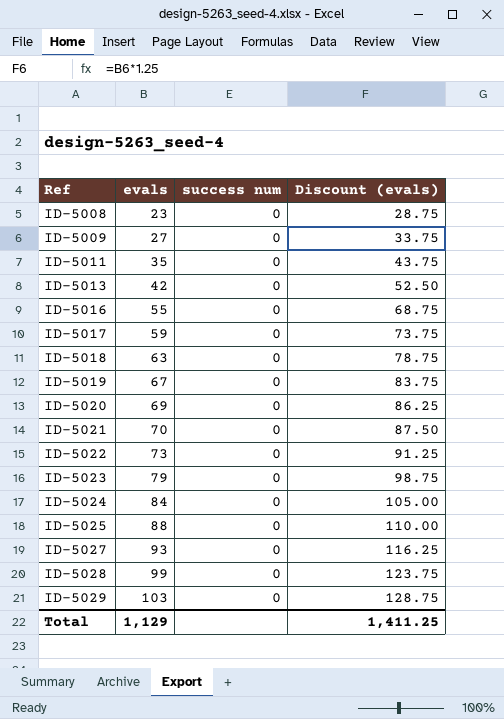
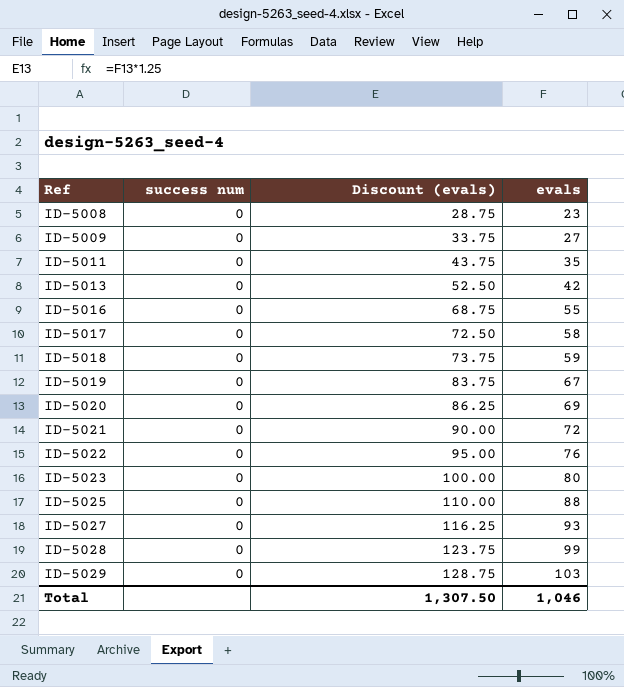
column evals | position: 2 -> 4
row ID-5024: 84 | 0 | 105.00 -> none
ID-5017 | Discount (evals): 73.75 -> 72.50
ID-5017 | evals: 59 -> 58
ID-5018 | Discount (evals): 78.75 -> 73.75
ID-5018 | evals: 63 -> 59
ID-5021 | Discount (evals): 87.50 -> 90.00
ID-5021 | evals: 70 -> 72
ID-5022 | Discount (evals): 91.25 -> 95.00
ID-5022 | evals: 73 -> 76
ID-5023 | Discount (evals): 98.75 -> 100.00
ID-5023 | evals: 79 -> 80
Total | Discount (evals): 1,411.25 -> 1,307.50
Total | evals: 1,129 -> 1,046

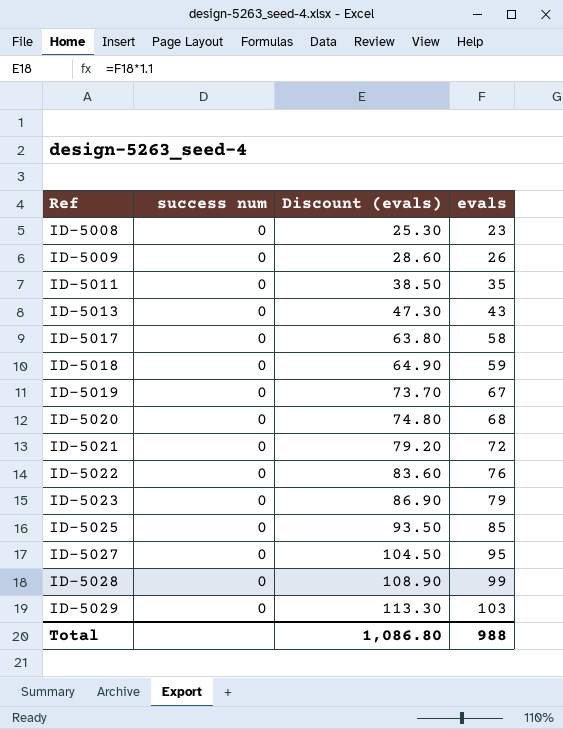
column Discount (evals) | formula: [evals] * 1.25 -> [evals] * 1.1
row ID-5016: 0 | 68.75 | 55 -> none
ID-5009 | evals: 27 -> 26
ID-5013 | evals: 42 -> 43
ID-5020 | evals: 69 -> 68
ID-5023 | evals: 80 -> 79
ID-5025 | evals: 88 -> 85
ID-5027 | evals: 93 -> 95
Total | Discount (evals): 1,307.50 -> 1,086.80
Total | evals: 1,046 -> 988

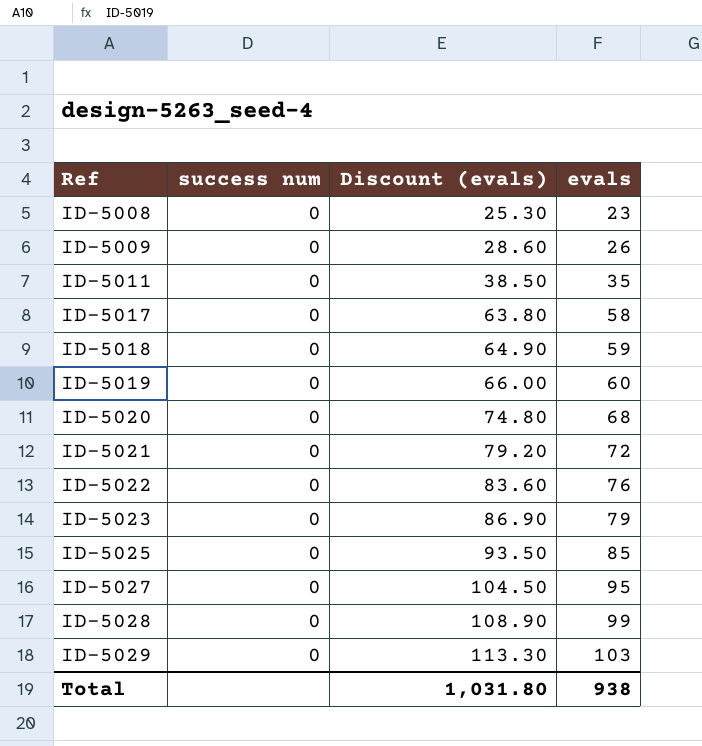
row ID-5013: 0 | 47.30 | 43 -> none
ID-5019 | Discount (evals): 73.70 -> 66.00
ID-5019 | evals: 67 -> 60
Total | Discount (evals): 1,086.80 -> 1,031.80
Total | evals: 988 -> 938

